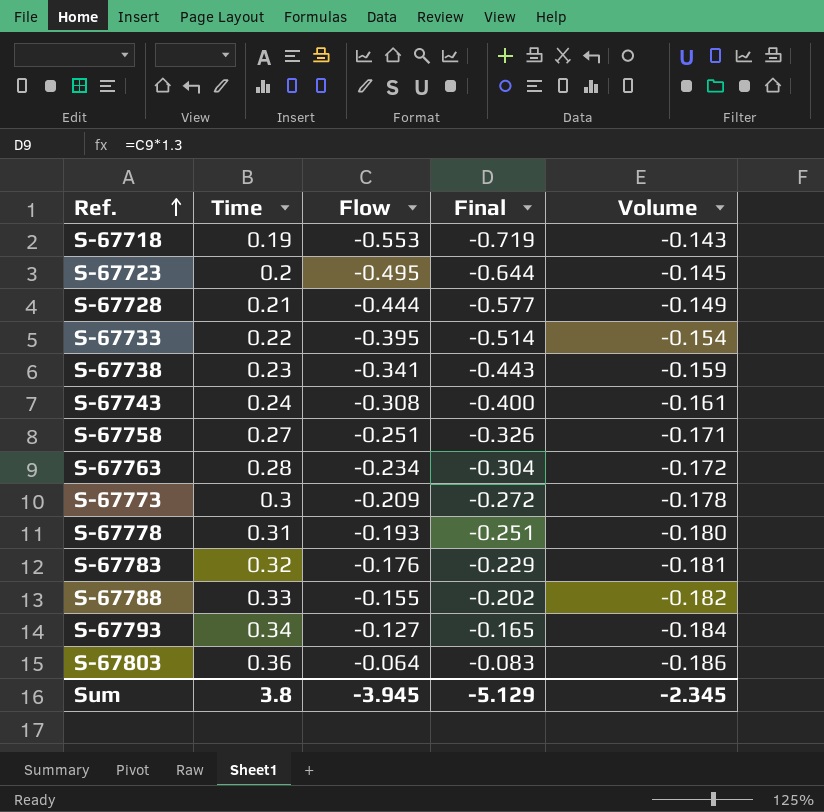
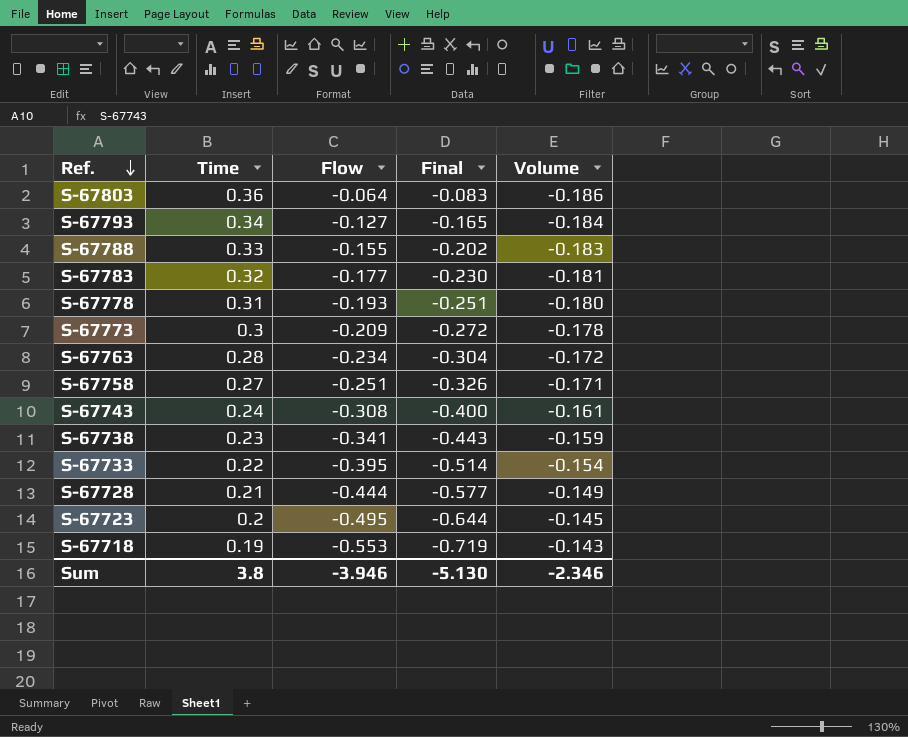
row order: Ref. ascending -> Ref. descending
S-67788 | Volume: -0.182 -> -0.183
S-67783 | Flow: -0.176 -> -0.177
S-67783 | Final: -0.229 -> -0.230
Sum | Flow: -3.945 -> -3.946
Sum | Final: -5.129 -> -5.130
Sum | Volume: -2.345 -> -2.346

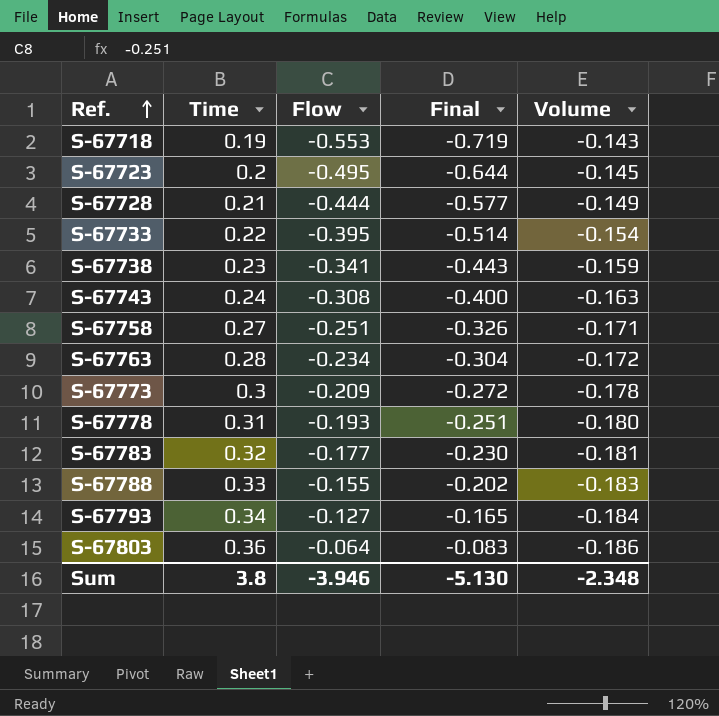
row order: Ref. descending -> Ref. ascending
S-67743 | Volume: -0.161 -> -0.163
Sum | Volume: -2.346 -> -2.348

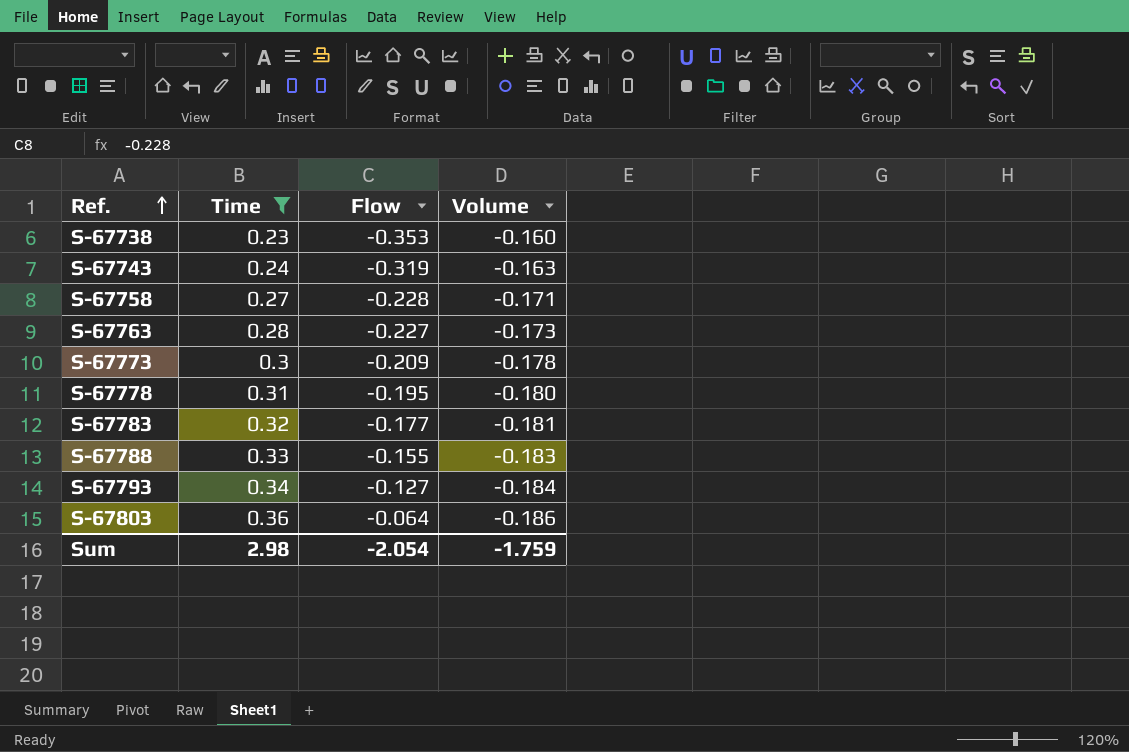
filter: none -> Time >= 0.23
column Final | formula: [Flow] * 1.3 -> none
S-67738 | Flow: -0.341 -> -0.353
S-67738 | Volume: -0.159 -> -0.160
S-67743 | Flow: -0.308 -> -0.319
S-67758 | Flow: -0.251 -> -0.228
S-67763 | Flow: -0.234 -> -0.227
S-67763 | Volume: -0.172 -> -0.173
S-67778 | Flow: -0.193 -> -0.195
Sum | Time: 3.8 -> 2.98
Sum | Flow: -3.946 -> -2.054
Sum | Volume: -2.348 -> -1.759

